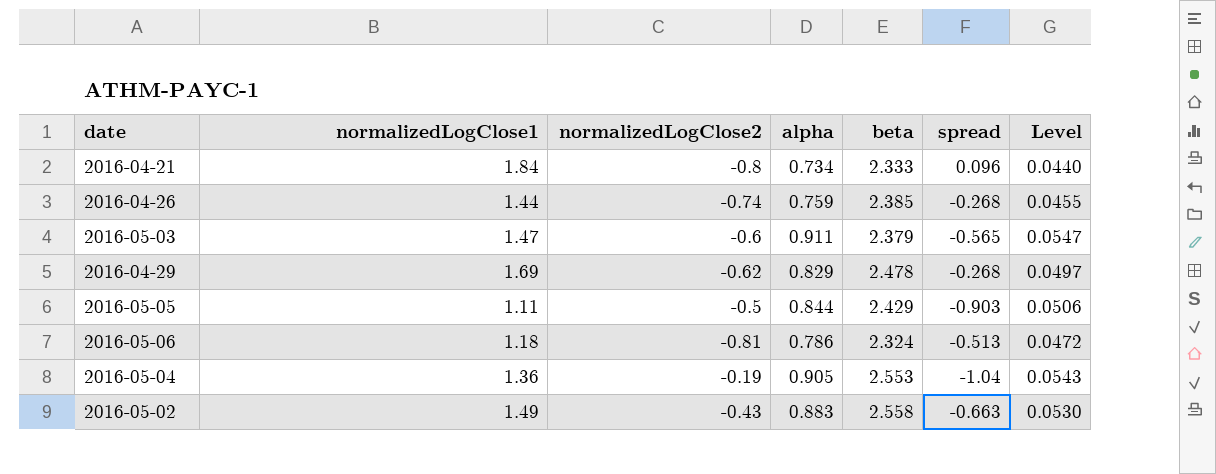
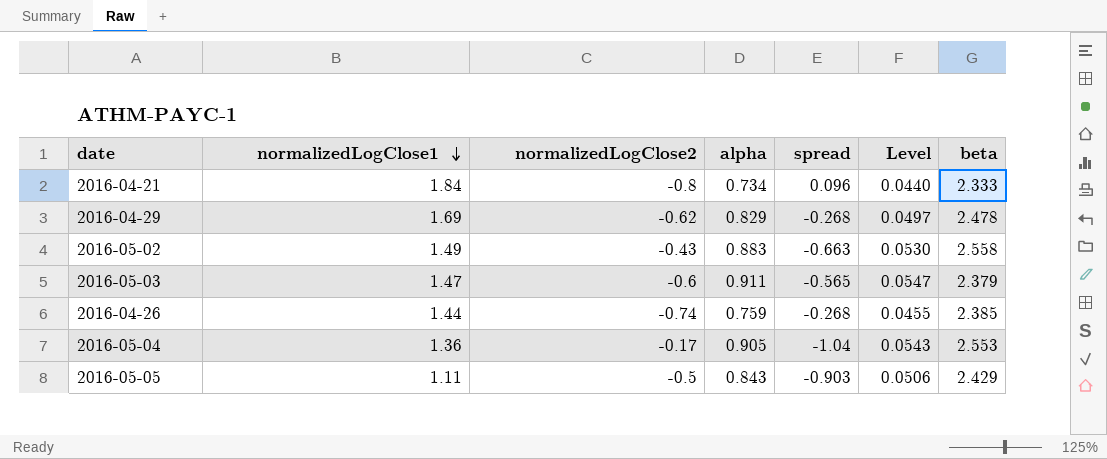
row order: none -> normalizedLogClose1 descending
column beta | position: 5 -> 7
row 2016-05-06: 1.18 | -0.81 | 0.786 | 2.324 | -0.513 | 0.0472 -> none
2016-05-04 | normalizedLogClose2: -0.19 -> -0.17
2016-05-05 | alpha: 0.844 -> 0.843

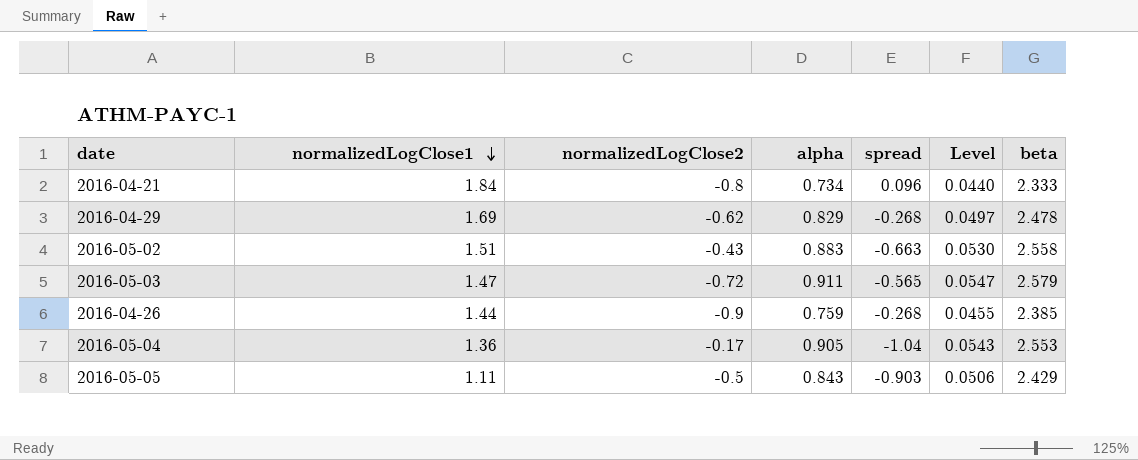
2016-05-02 | normalizedLogClose1: 1.49 -> 1.51
2016-05-03 | normalizedLogClose2: -0.6 -> -0.72
2016-05-03 | beta: 2.379 -> 2.579
2016-04-26 | normalizedLogClose2: -0.74 -> -0.9

